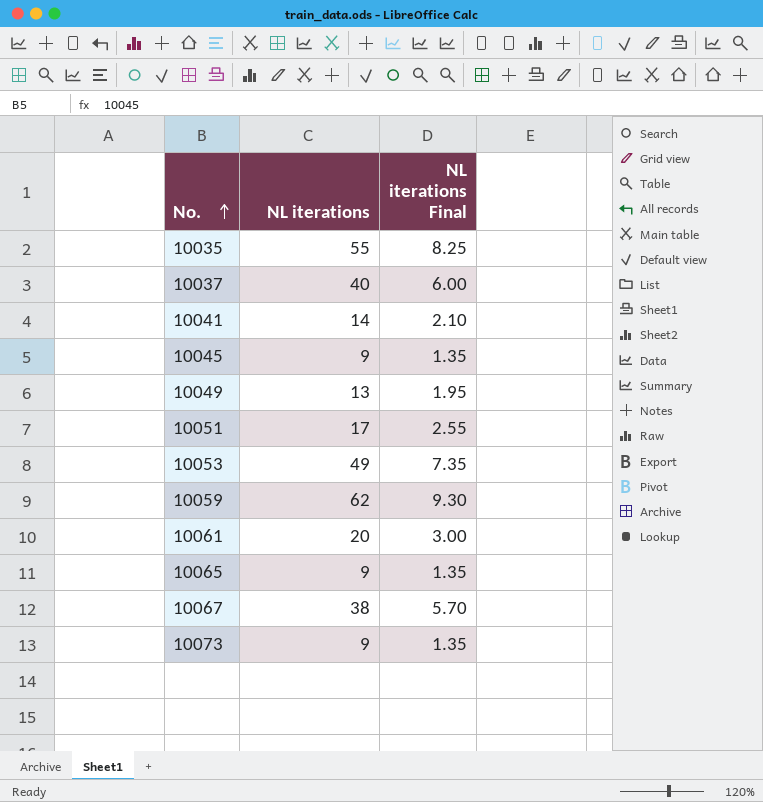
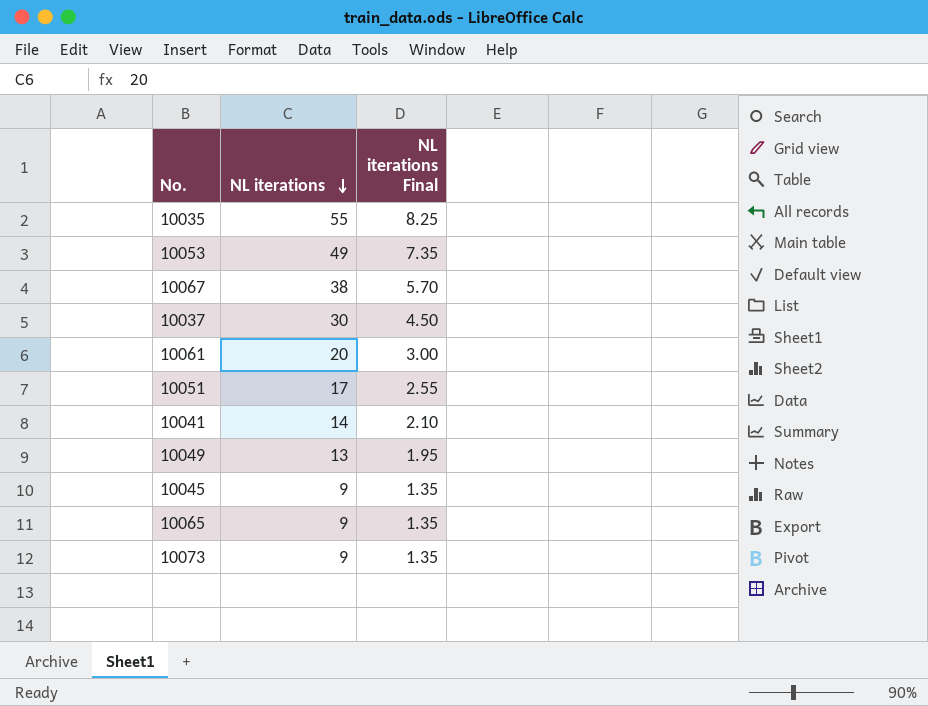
row order: No. ascending -> NL iterations descending
row 10059: 62 | 9.30 -> none
10037 | NL iterations: 40 -> 30
10037 | NL iterations Final: 6.00 -> 4.50

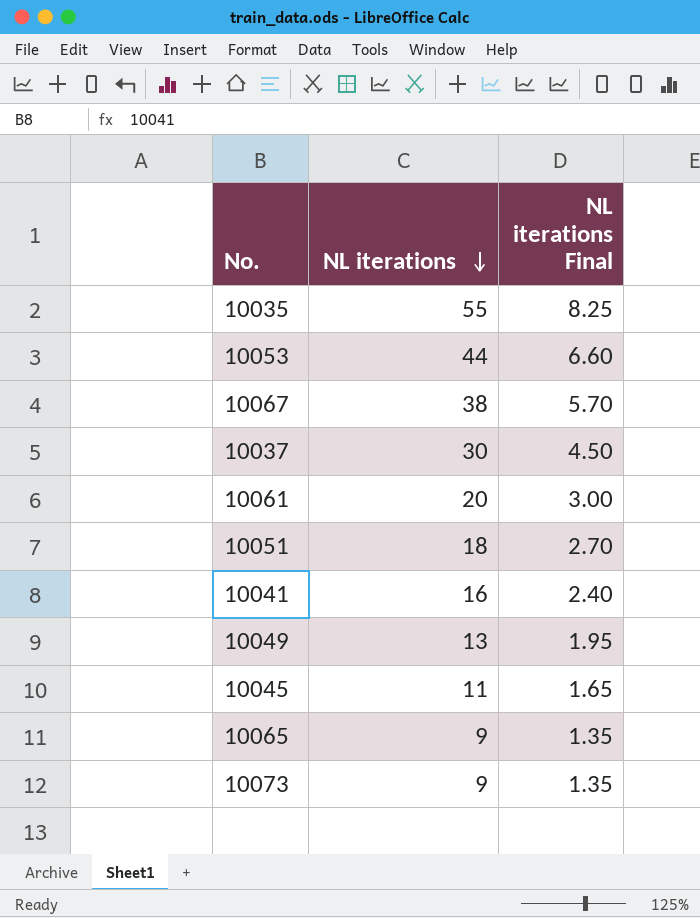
10053 | NL iterations: 49 -> 44
10053 | NL iterations Final: 7.35 -> 6.60
10051 | NL iterations: 17 -> 18
10051 | NL iterations Final: 2.55 -> 2.70
10041 | NL iterations: 14 -> 16
10041 | NL iterations Final: 2.10 -> 2.40
10045 | NL iterations: 9 -> 11
10045 | NL iterations Final: 1.35 -> 1.65

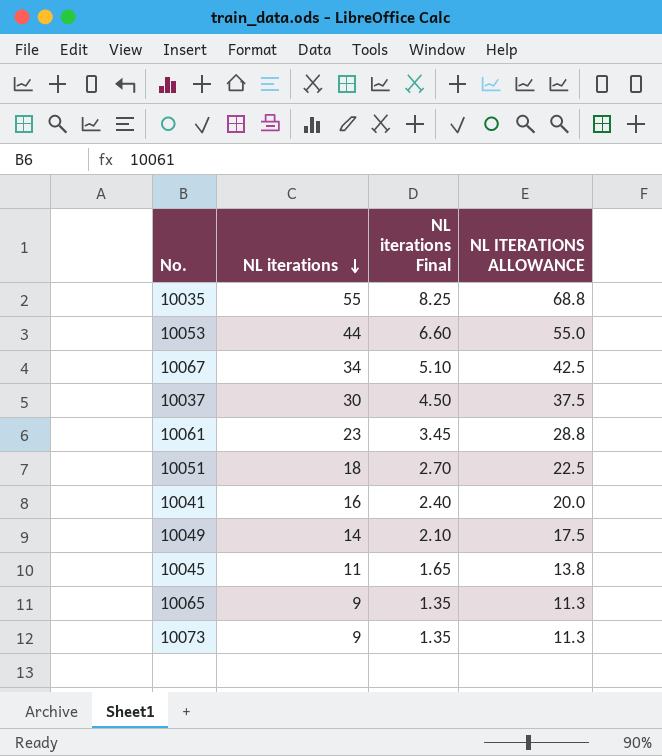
column NL ITERATIONS ALLOWANCE | formula: none -> [NL iterations] * 1.25
10067 | NL iterations: 38 -> 34
10067 | NL iterations Final: 5.70 -> 5.10
10061 | NL iterations: 20 -> 23
10061 | NL iterations Final: 3.00 -> 3.45
10049 | NL iterations: 13 -> 14
10049 | NL iterations Final: 1.95 -> 2.10

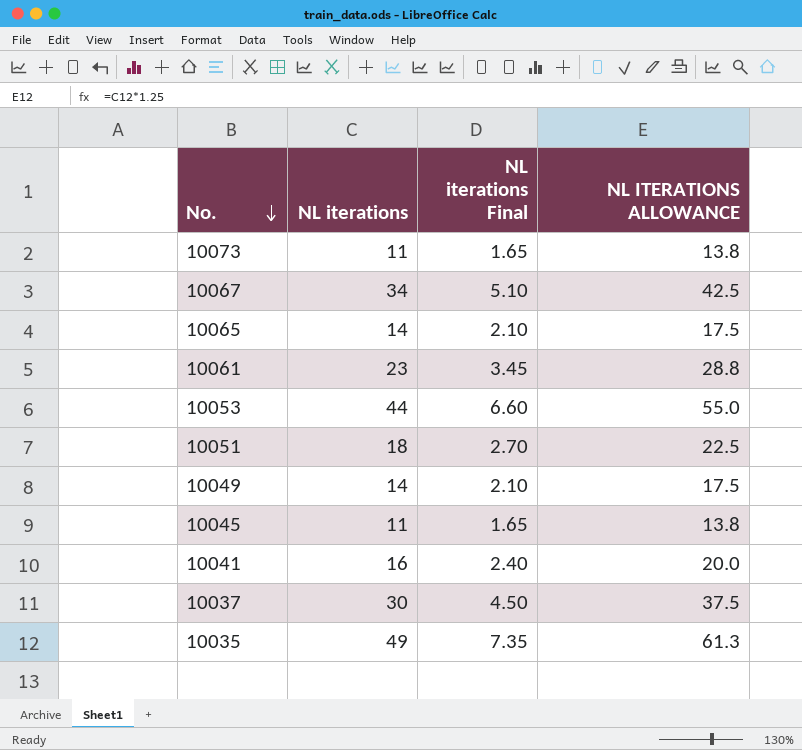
row order: NL iterations descending -> No. descending
10073 | NL iterations: 9 -> 11
10073 | NL iterations Final: 1.35 -> 1.65
10073 | NL ITERATIONS ALLOWANCE: 11.3 -> 13.8
10065 | NL iterations: 9 -> 14
10065 | NL iterations Final: 1.35 -> 2.10
10065 | NL ITERATIONS ALLOWANCE: 11.3 -> 17.5
10035 | NL iterations: 55 -> 49
10035 | NL iterations Final: 8.25 -> 7.35
10035 | NL ITERATIONS ALLOWANCE: 68.8 -> 61.3

